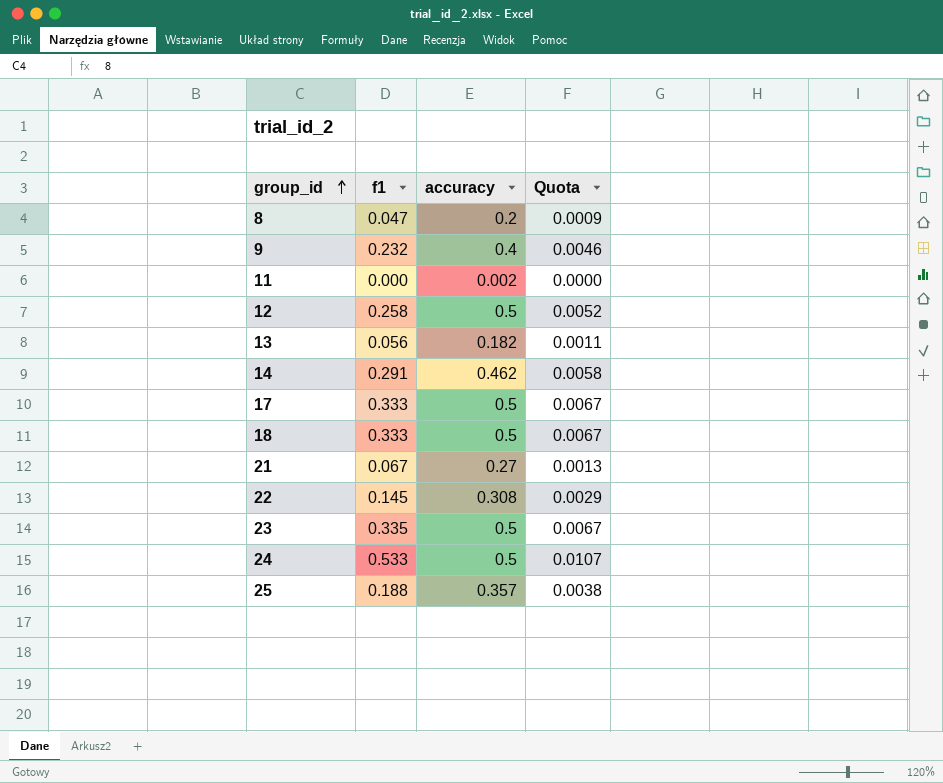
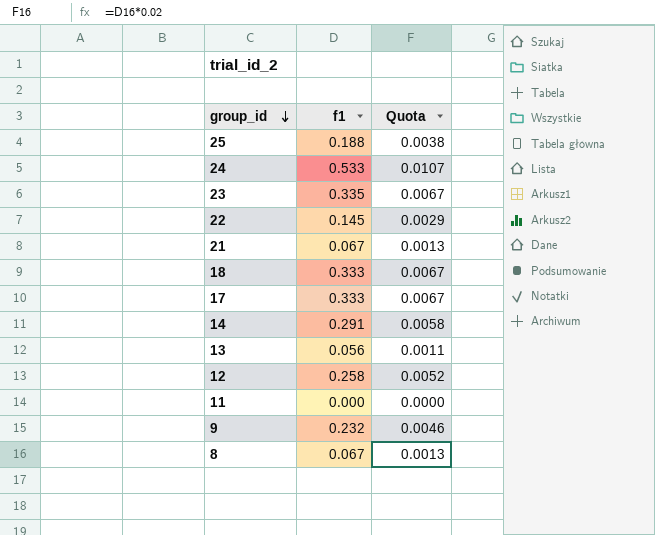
row order: group_id ascending -> group_id descending
column accuracy | position: 3 -> none
8 | f1: 0.047 -> 0.067
8 | Quota: 0.0009 -> 0.0013

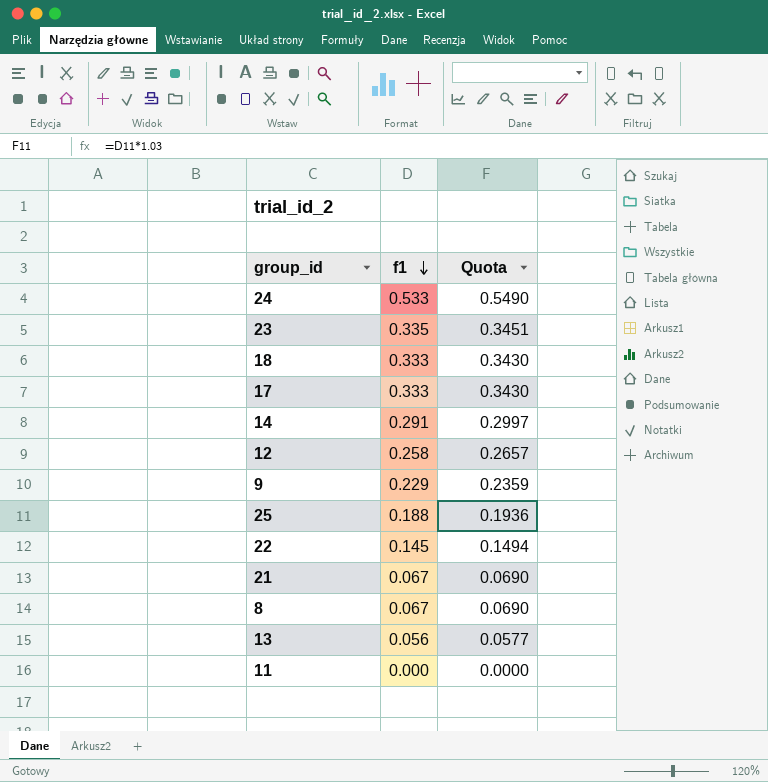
row order: group_id descending -> f1 descending
column Quota | formula: [f1] * 0.02 -> [f1] * 1.03
9 | f1: 0.232 -> 0.229

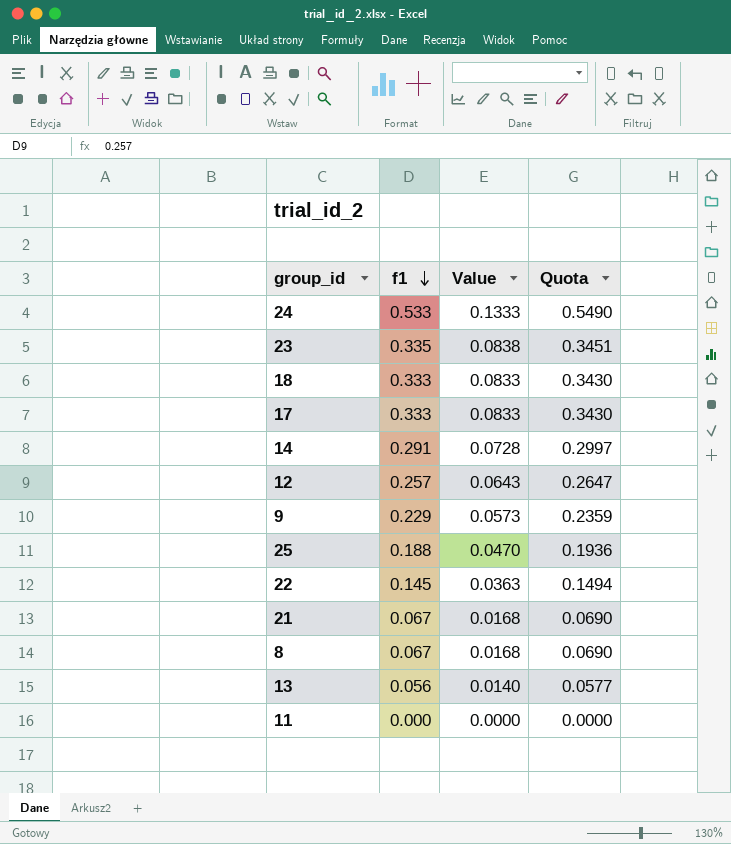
column Value | formula: none -> [f1] * 0.25
12 | f1: 0.258 -> 0.257
12 | Quota: 0.2657 -> 0.2647

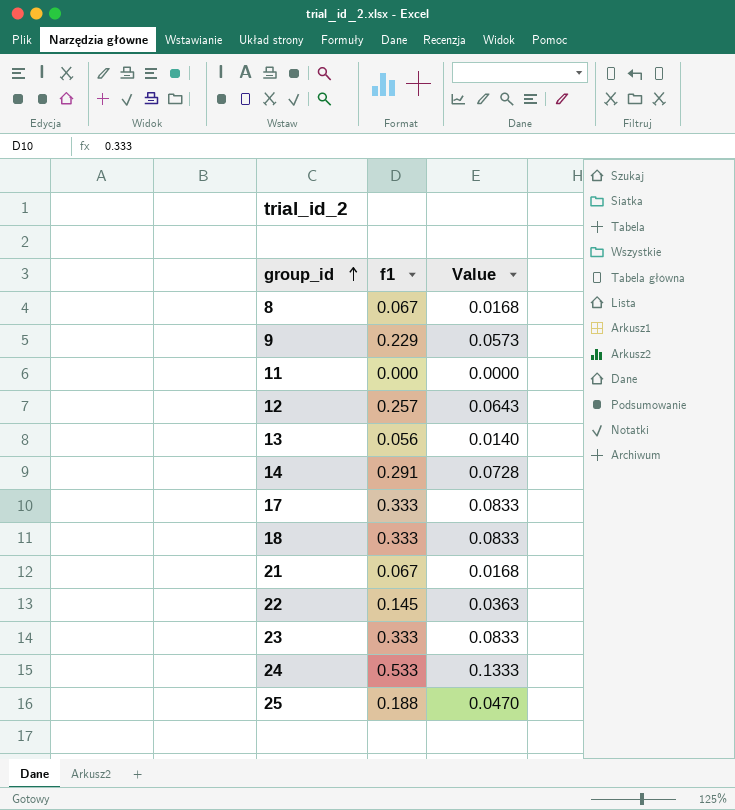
row order: f1 descending -> group_id ascending
column Quota | formula: [f1] * 1.03 -> none
23 | f1: 0.335 -> 0.333
23 | Value: 0.0838 -> 0.0833

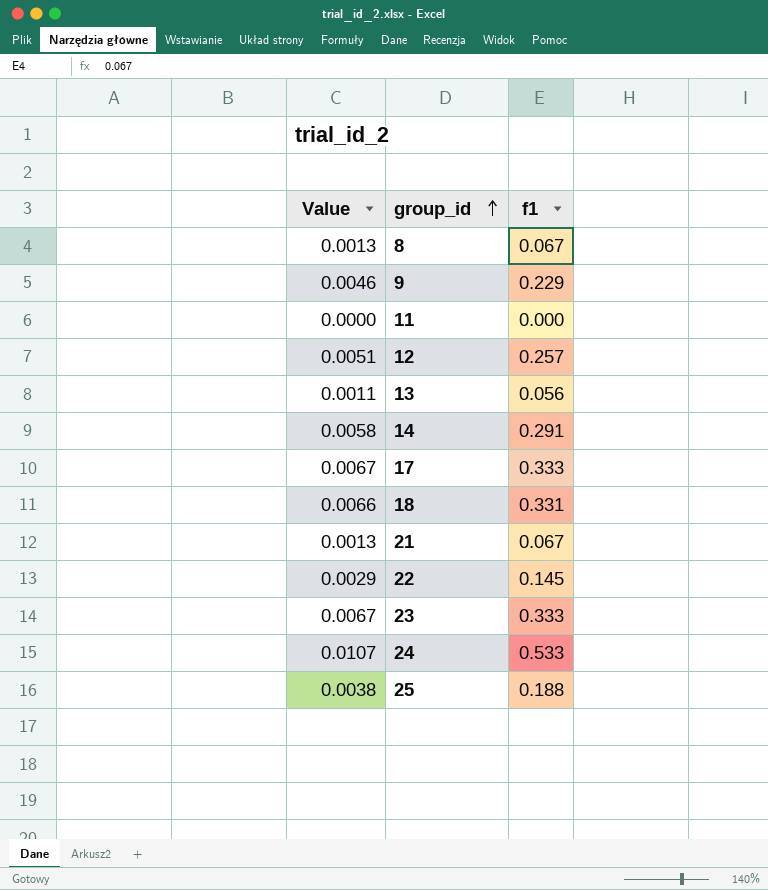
column Value | formula: [f1] * 0.25 -> [f1] * 0.02
column Value | position: 3 -> 1
18 | f1: 0.333 -> 0.331

